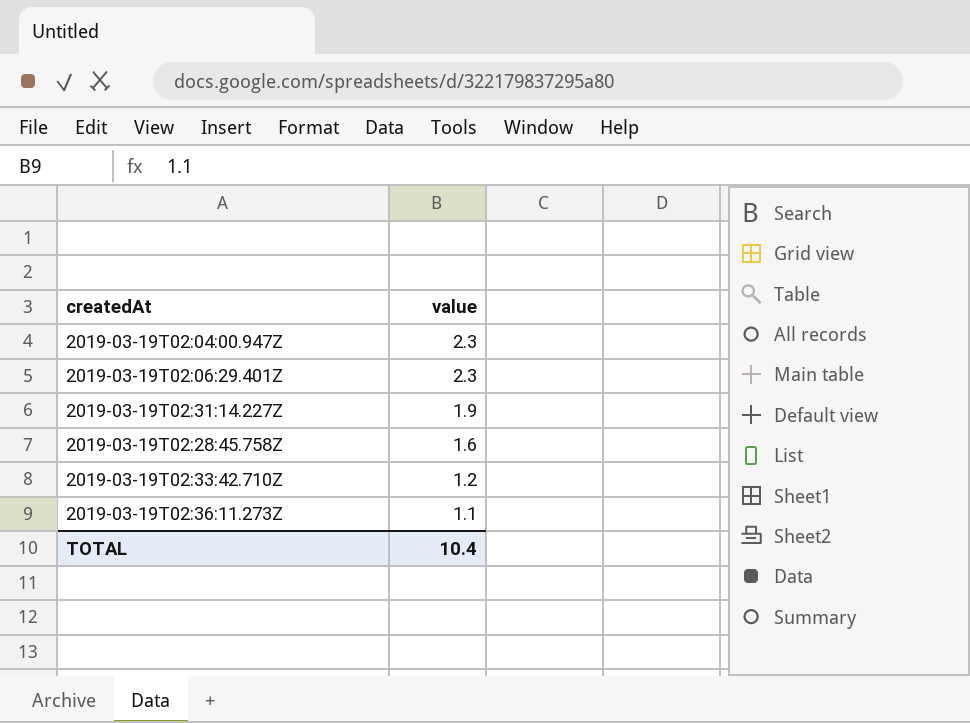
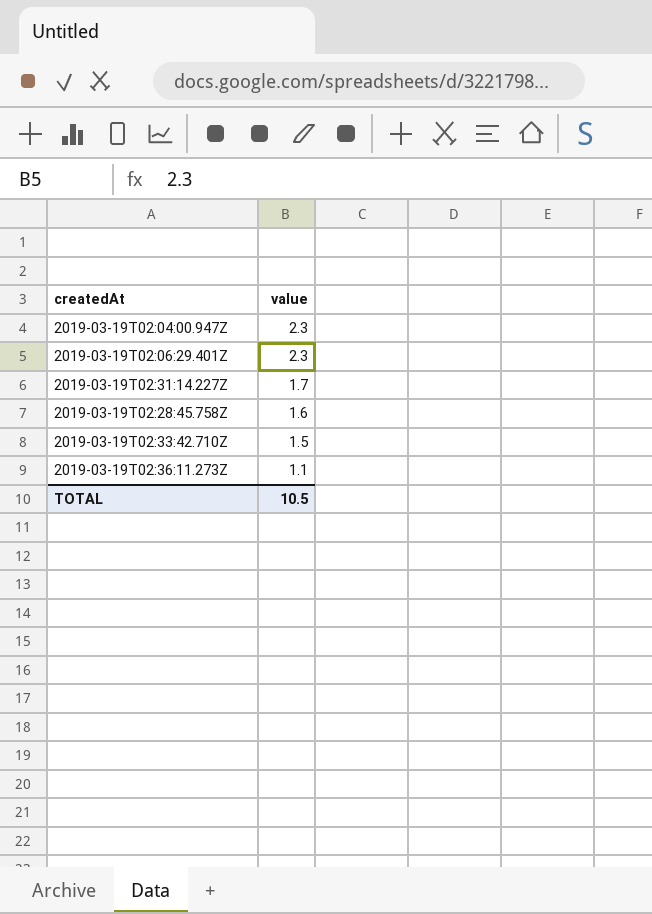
2019-03-19T02:31:14.227Z | value: 1.9 -> 1.7
2019-03-19T02:33:42.710Z | value: 1.2 -> 1.5
TOTAL | value: 10.4 -> 10.5

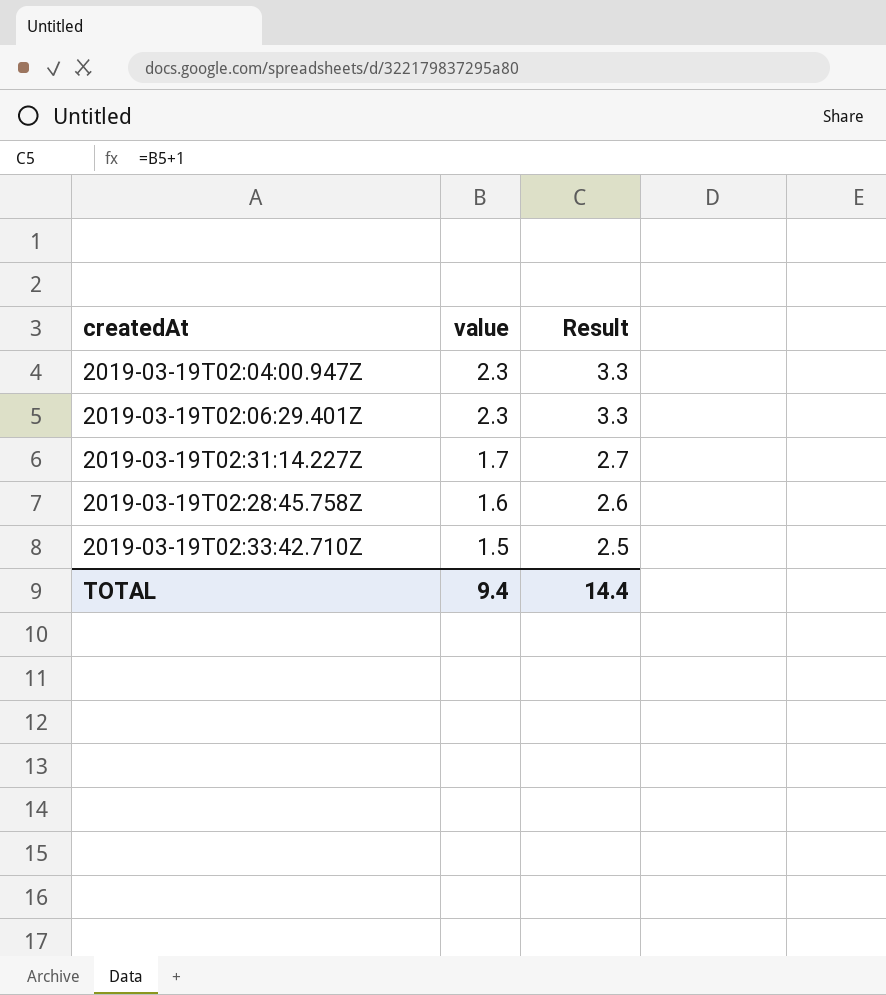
column Result | formula: none -> [value] + 1
row 2019-03-19T02:36:11.273Z: 1.1 -> none
TOTAL | value: 10.5 -> 9.4

